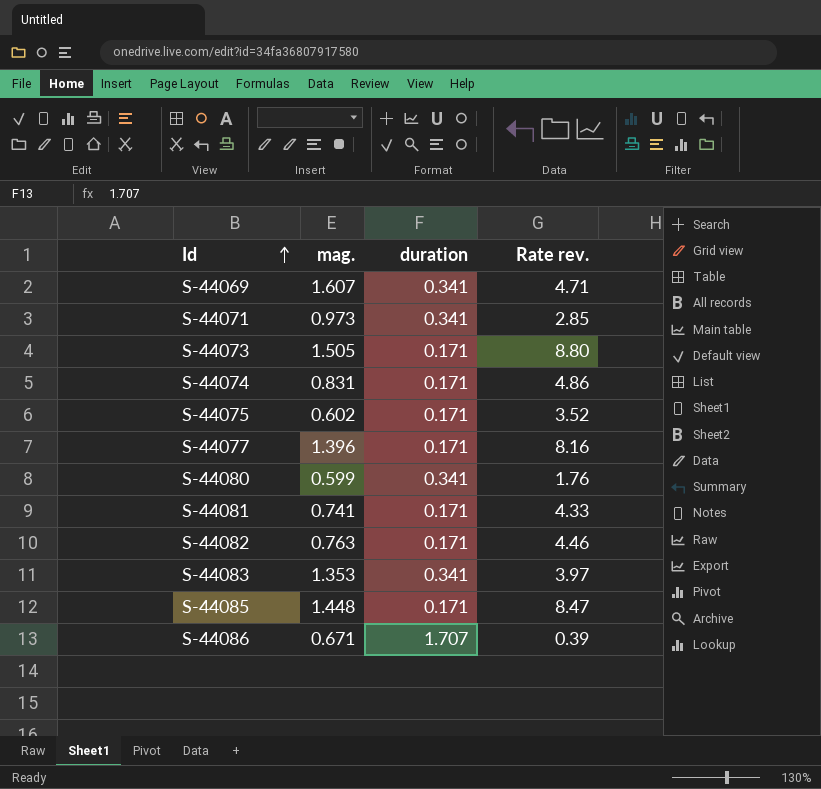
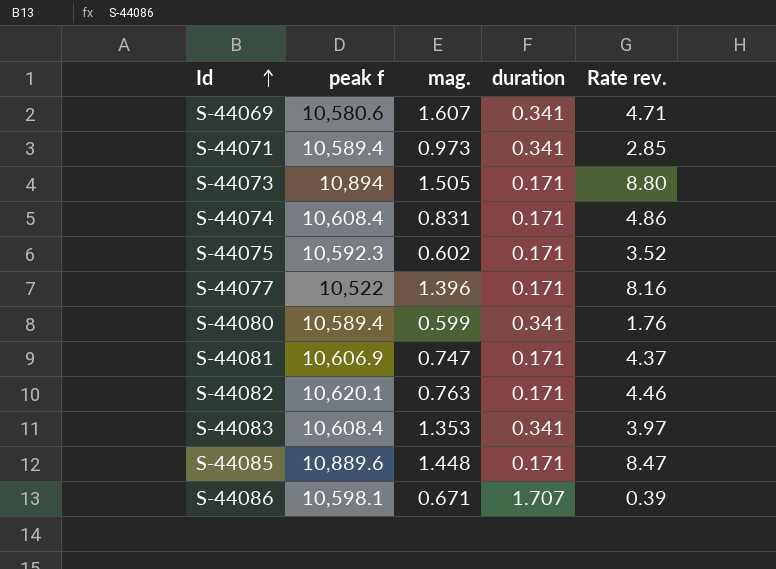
column peak f | position: none -> 2
S-44081 | mag.: 0.741 -> 0.747
S-44081 | Rate rev.: 4.33 -> 4.37

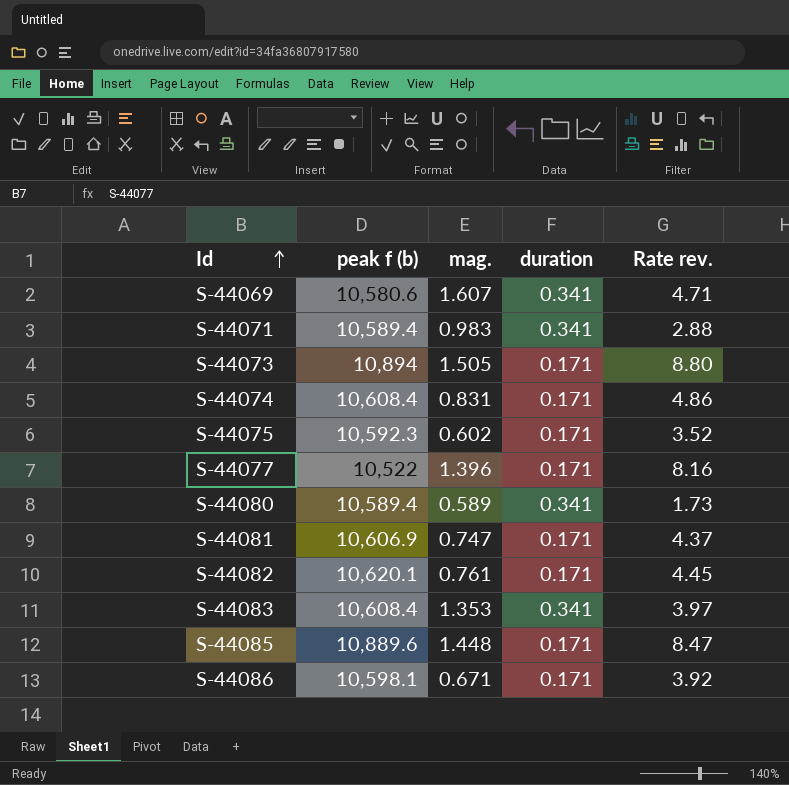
column name: peak f -> peak f (b)
S-44071 | mag.: 0.973 -> 0.983
S-44071 | Rate rev.: 2.85 -> 2.88
S-44080 | mag.: 0.599 -> 0.589
S-44080 | Rate rev.: 1.76 -> 1.73
S-44082 | mag.: 0.763 -> 0.761
S-44082 | Rate rev.: 4.46 -> 4.45
S-44086 | duration: 1.707 -> 0.171
S-44086 | Rate rev.: 0.39 -> 3.92

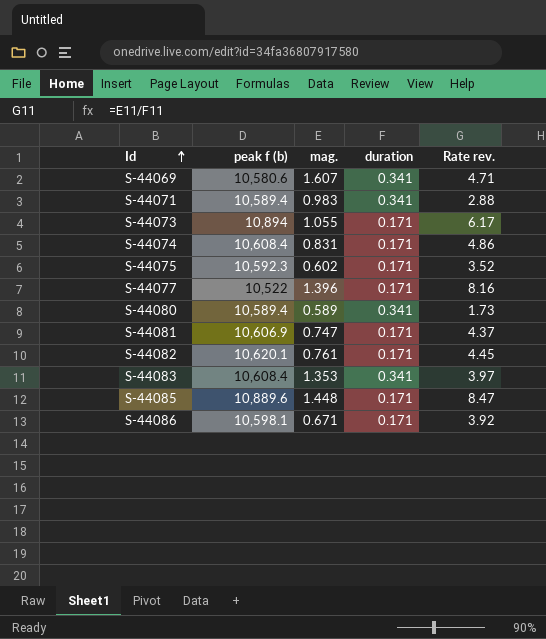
S-44073 | mag.: 1.505 -> 1.055
S-44073 | Rate rev.: 8.80 -> 6.17

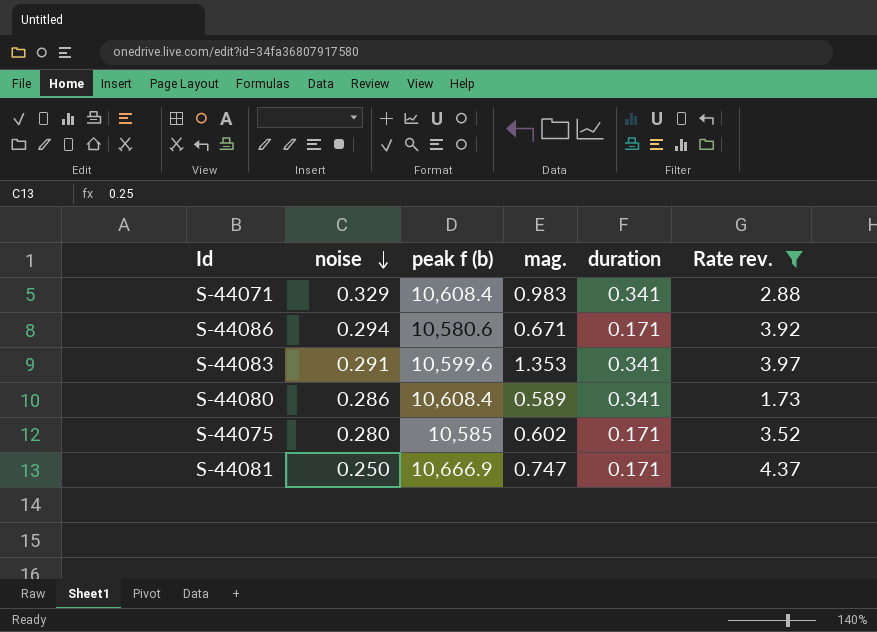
filter: none -> Rate rev. <= 4.37
row order: Id ascending -> noise descending
column noise | position: none -> 2
S-44071 | peak f (b): 10,589.4 -> 10,608.4
S-44086 | peak f (b): 10,598.1 -> 10,580.6
S-44083 | peak f (b): 10,608.4 -> 10,599.6
S-44080 | peak f (b): 10,589.4 -> 10,608.4
S-44075 | peak f (b): 10,592.3 -> 10,585
S-44081 | peak f (b): 10,606.9 -> 10,666.9

